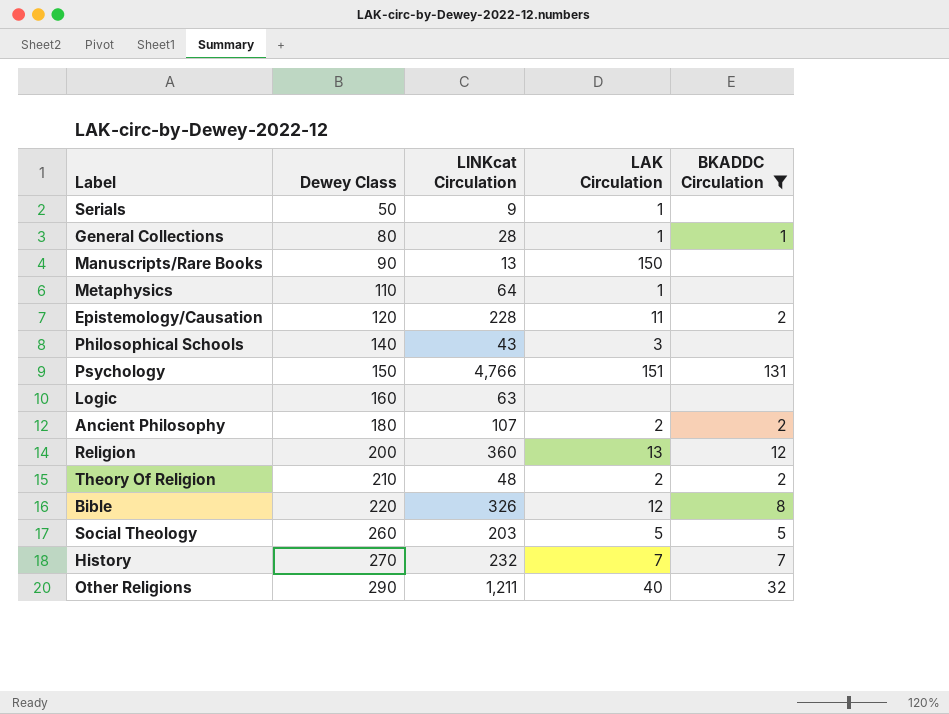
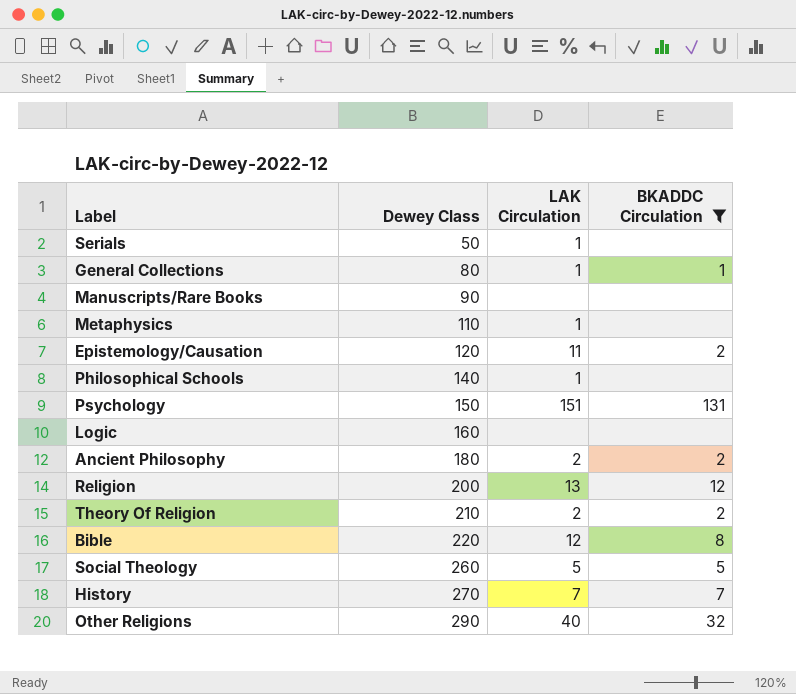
column LINKcat Circulation | position: 3 -> none
Manuscripts/Rare Books | LAK Circulation: 150 -> none
Philosophical Schools | LAK Circulation: 3 -> 1

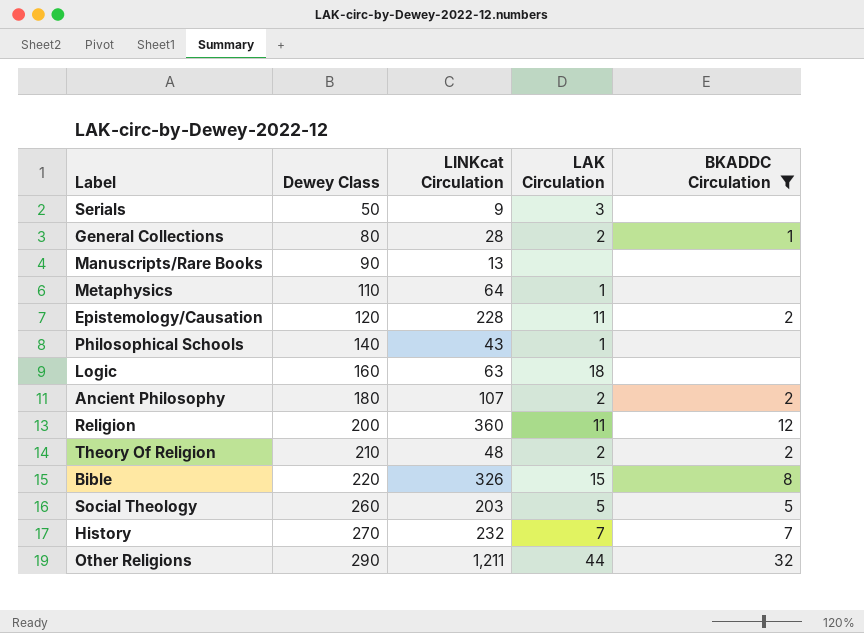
column LINKcat Circulation | position: none -> 3
row Psychology: 150 | 151 | 131 -> none
Serials | LAK Circulation: 1 -> 3
General Collections | LAK Circulation: 1 -> 2
Logic | LAK Circulation: none -> 18
Religion | LAK Circulation: 13 -> 11
Bible | LAK Circulation: 12 -> 15
Other Religions | LAK Circulation: 40 -> 44

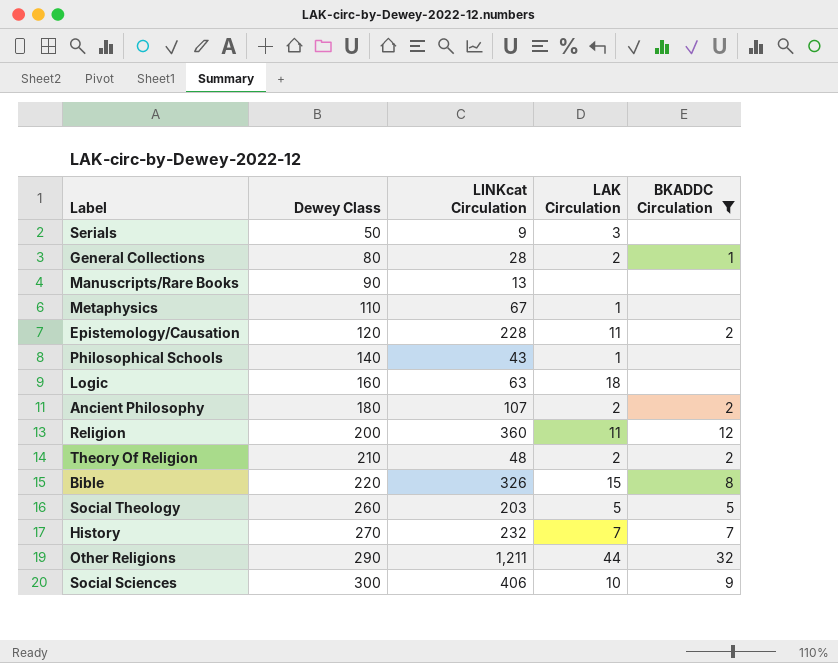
Metaphysics | LINKcat Circulation: 64 -> 67
row Social Sciences: none -> 300 | 406 | 10 | 9

